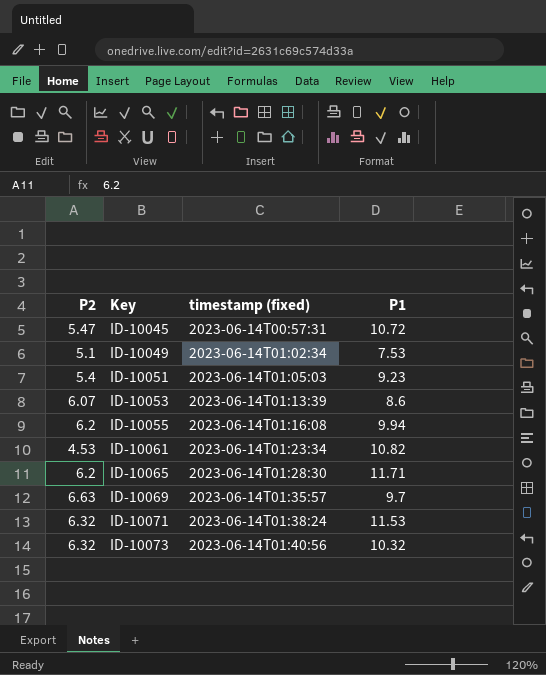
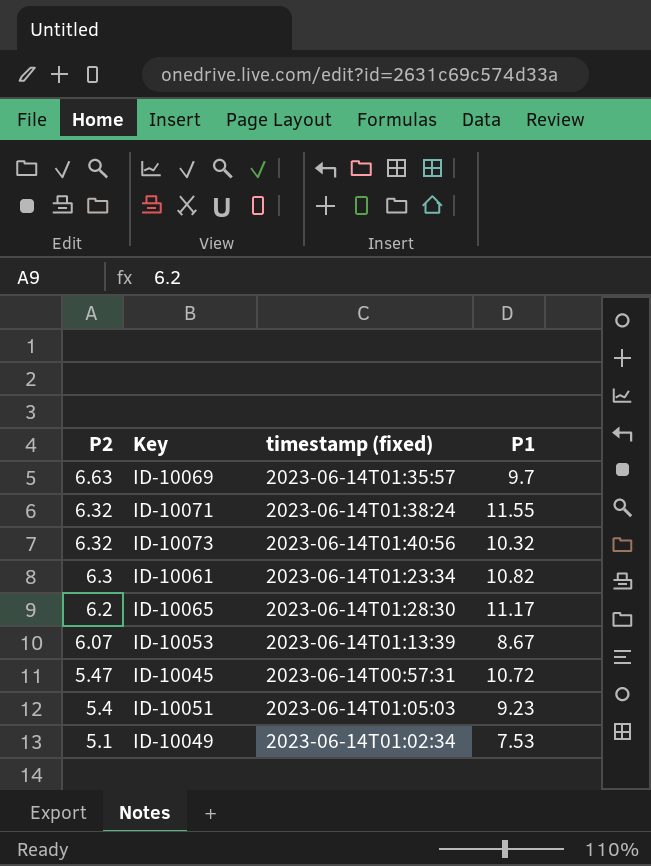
row order: Key ascending -> P2 descending
row ID-10055: 6.2 | 2023-06-14T01:16:08 | 9.94 -> none
ID-10071 | P1: 11.53 -> 11.55
ID-10061 | P2: 4.53 -> 6.3
ID-10065 | P1: 11.71 -> 11.17
ID-10053 | P1: 8.6 -> 8.67

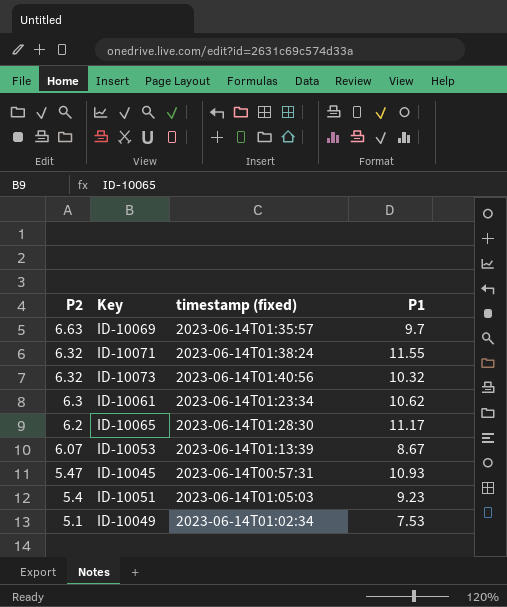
ID-10061 | P1: 10.82 -> 10.62
ID-10045 | P1: 10.72 -> 10.93

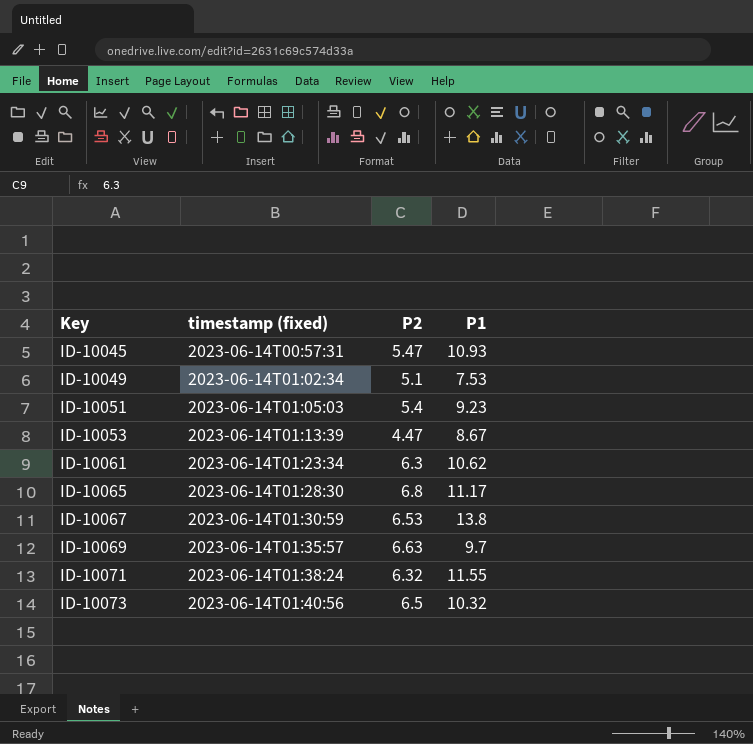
row order: P2 descending -> Key ascending
column P2 | position: 1 -> 3
ID-10053 | P2: 6.07 -> 4.47
ID-10065 | P2: 6.2 -> 6.8
row ID-10067: none -> 2023-06-14T01:30:59 | 6.53 | 13.8
ID-10073 | P2: 6.32 -> 6.5

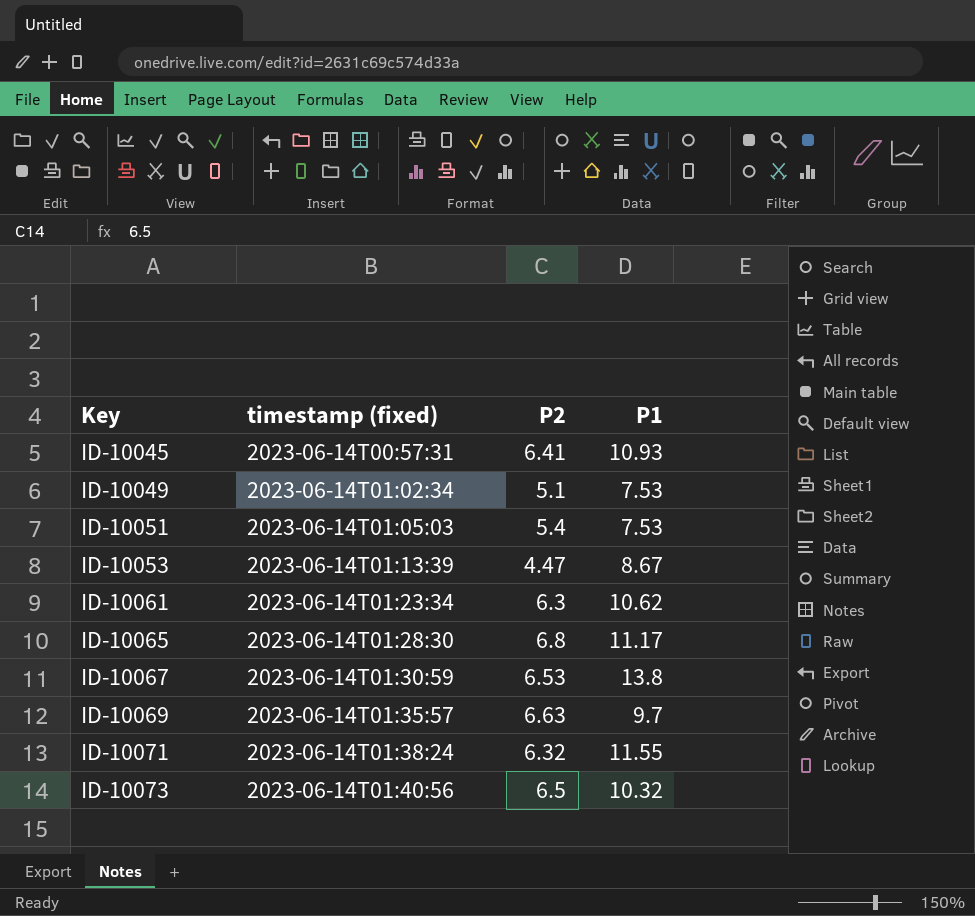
ID-10045 | P2: 5.47 -> 6.41
ID-10051 | P1: 9.23 -> 7.53

